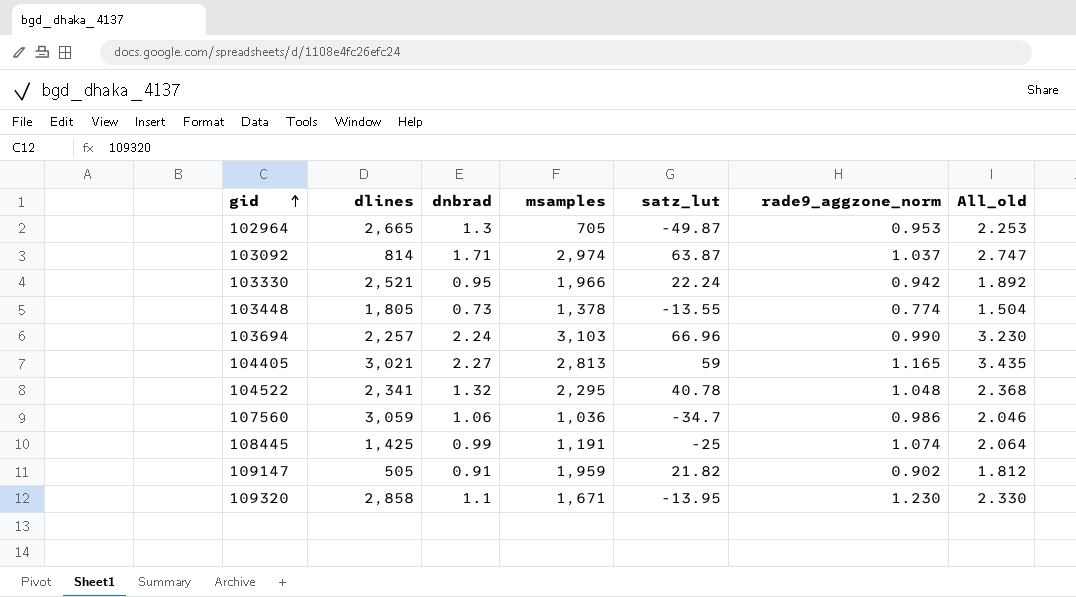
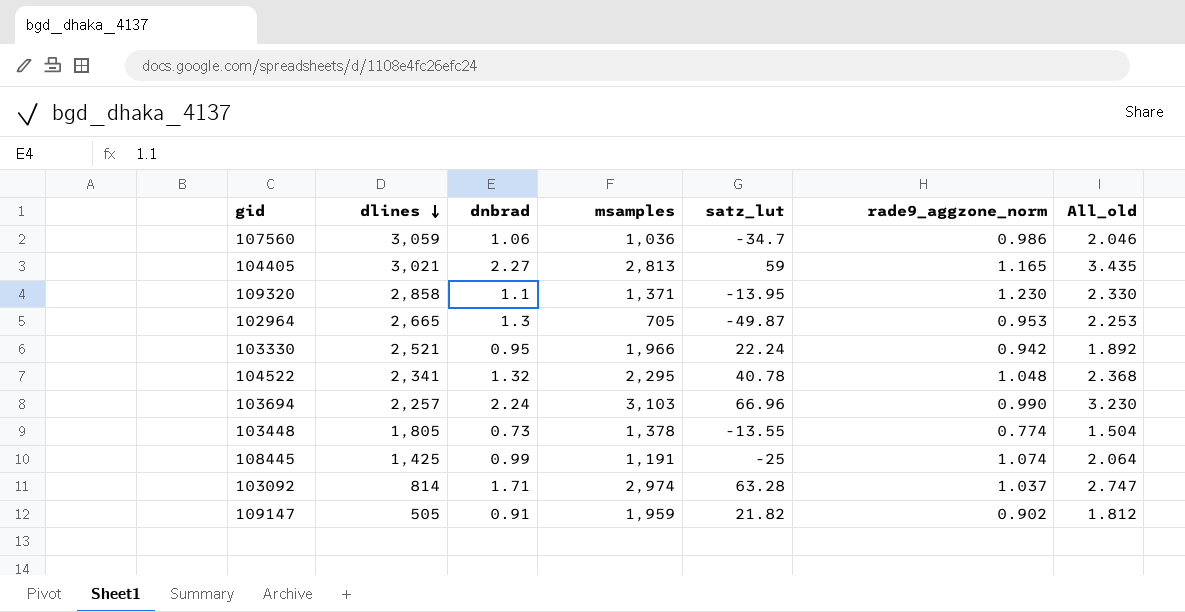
row order: gid ascending -> dlines descending
109320 | msamples: 1,671 -> 1,371
103092 | satz_lut: 63.87 -> 63.28

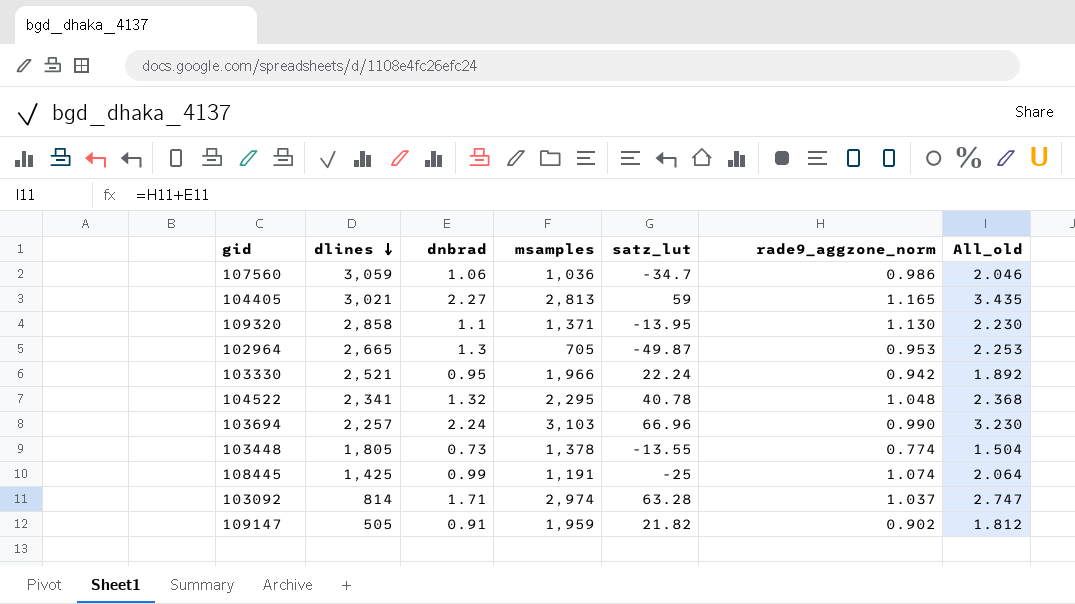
109320 | rade9_aggzone_norm: 1.230 -> 1.130
109320 | All_old: 2.330 -> 2.230

